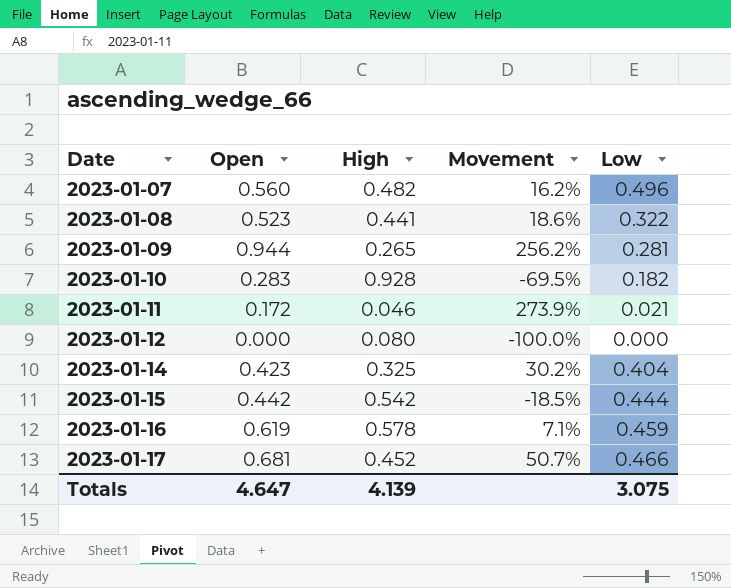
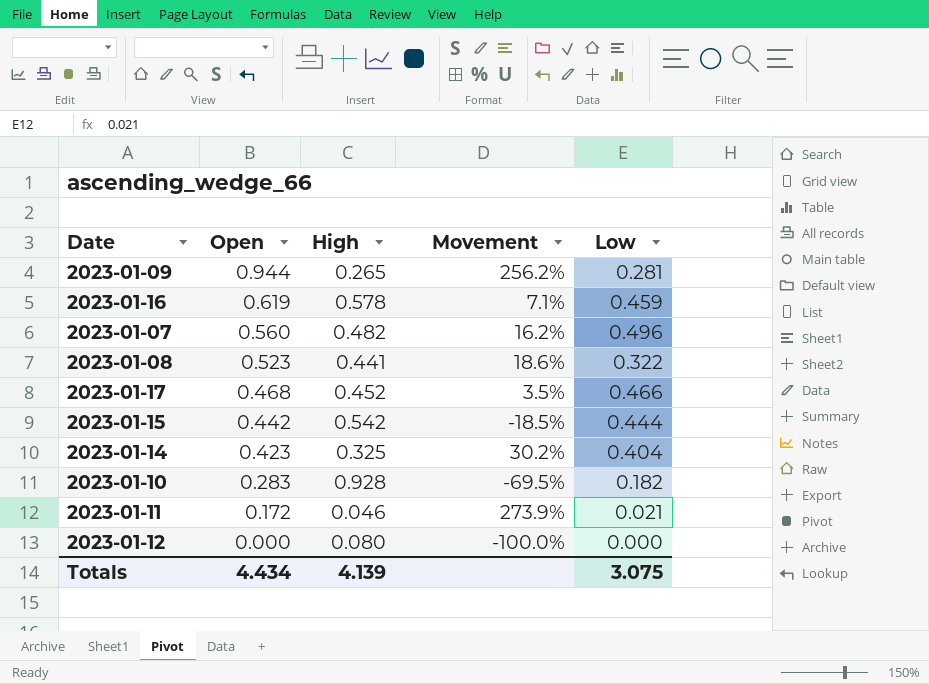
row order: Date ascending -> Open descending
2023-01-17 | Open: 0.681 -> 0.468
2023-01-17 | Movement: 50.7% -> 3.5%
Totals | Open: 4.647 -> 4.434

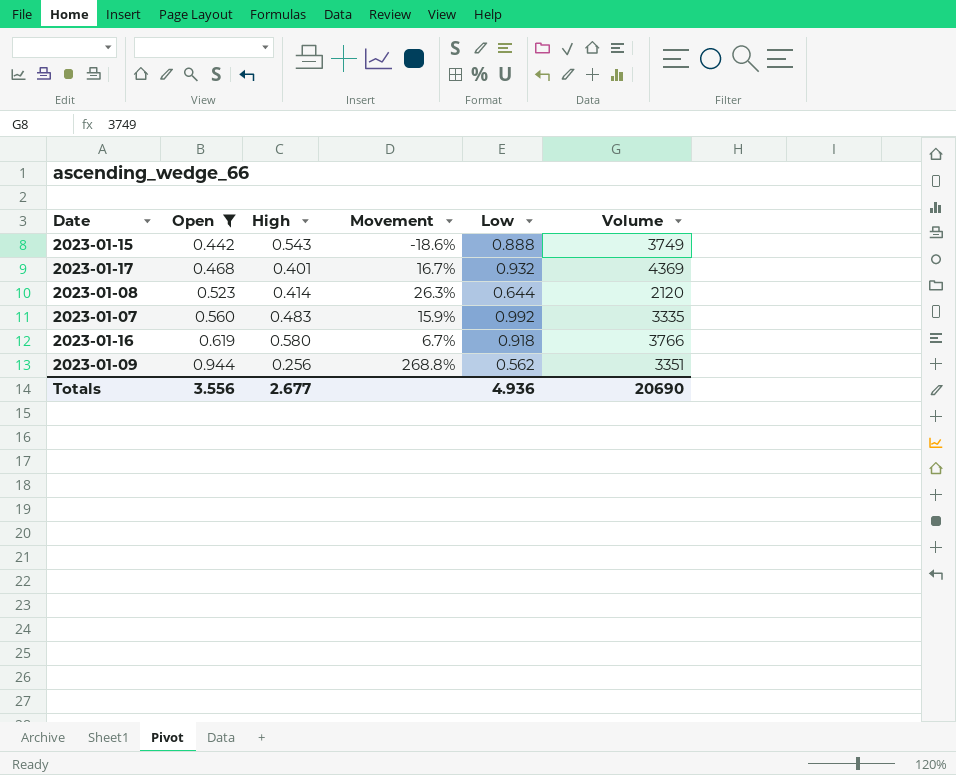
filter: none -> Open >= 0.442
row order: Open descending -> Open ascending
column Volume | position: none -> 6
2023-01-15 | High: 0.542 -> 0.543
2023-01-15 | Movement: -18.5% -> -18.6%
2023-01-15 | Low: 0.444 -> 0.888
2023-01-17 | High: 0.452 -> 0.401
2023-01-17 | Movement: 3.5% -> 16.7%
2023-01-17 | Low: 0.466 -> 0.932
2023-01-08 | High: 0.441 -> 0.414
2023-01-08 | Movement: 18.6% -> 26.3%
2023-01-08 | Low: 0.322 -> 0.644
2023-01-07 | High: 0.482 -> 0.483
2023-01-07 | Movement: 16.2% -> 15.9%
2023-01-07 | Low: 0.496 -> 0.992
2023-01-16 | High: 0.578 -> 0.580
2023-01-16 | Movement: 7.1% -> 6.7%
2023-01-16 | Low: 0.459 -> 0.918
2023-01-09 | High: 0.265 -> 0.256
2023-01-09 | Movement: 256.2% -> 268.8%
2023-01-09 | Low: 0.281 -> 0.562
Totals | Open: 4.434 -> 3.556
Totals | High: 4.139 -> 2.677
Totals | Low: 3.075 -> 4.936

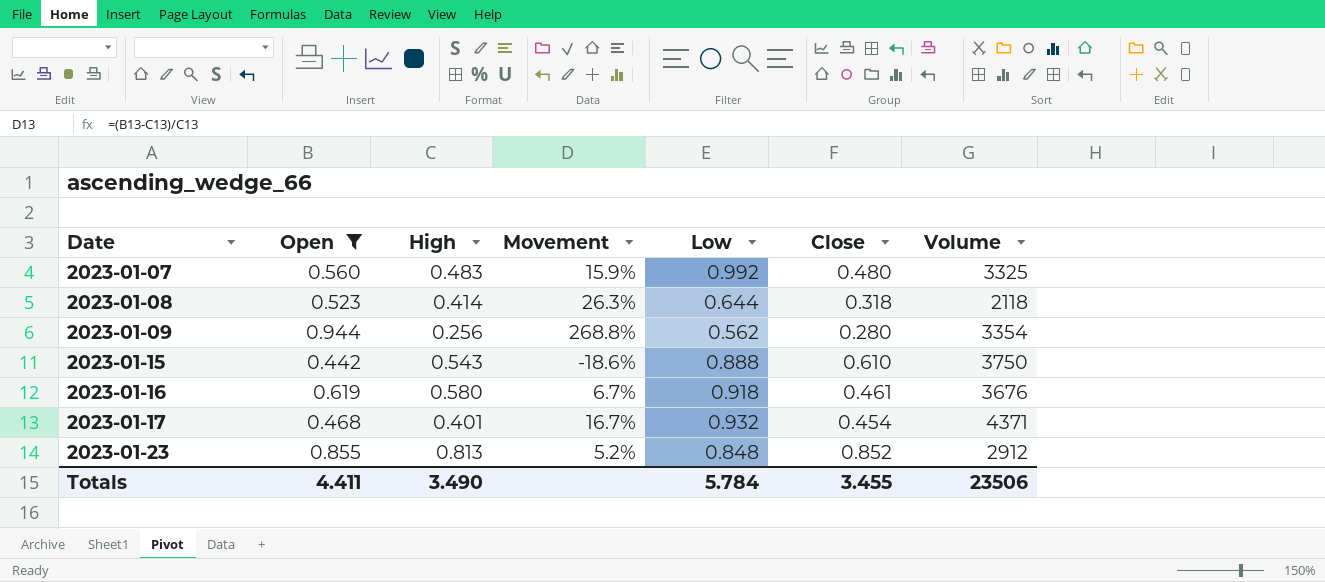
row order: Open ascending -> Date ascending
column Close | position: none -> 6
2023-01-07 | Volume: 3335 -> 3325
2023-01-08 | Volume: 2120 -> 2118
2023-01-09 | Volume: 3351 -> 3354
2023-01-15 | Volume: 3749 -> 3750
2023-01-16 | Volume: 3766 -> 3676
2023-01-17 | Volume: 4369 -> 4371
row 2023-01-23: none -> 0.855 | 0.813 | 5.2% | 0.848 | 0.852 | 2912
Totals | Open: 3.556 -> 4.411
Totals | High: 2.677 -> 3.490
Totals | Low: 4.936 -> 5.784
Totals | Volume: 20690 -> 23506

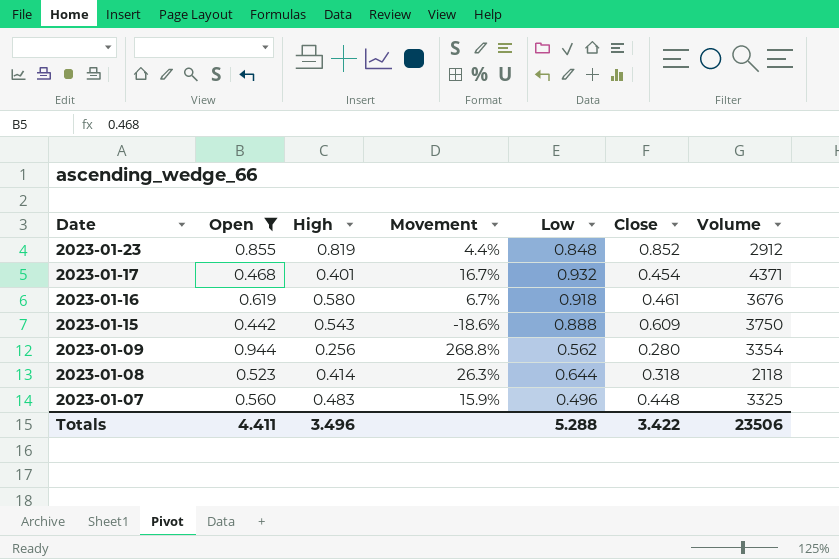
row order: Date ascending -> Date descending
2023-01-23 | High: 0.813 -> 0.819
2023-01-23 | Movement: 5.2% -> 4.4%
2023-01-15 | Close: 0.610 -> 0.609
2023-01-07 | Low: 0.992 -> 0.496
2023-01-07 | Close: 0.480 -> 0.448
Totals | High: 3.490 -> 3.496
Totals | Low: 5.784 -> 5.288
Totals | Close: 3.455 -> 3.422

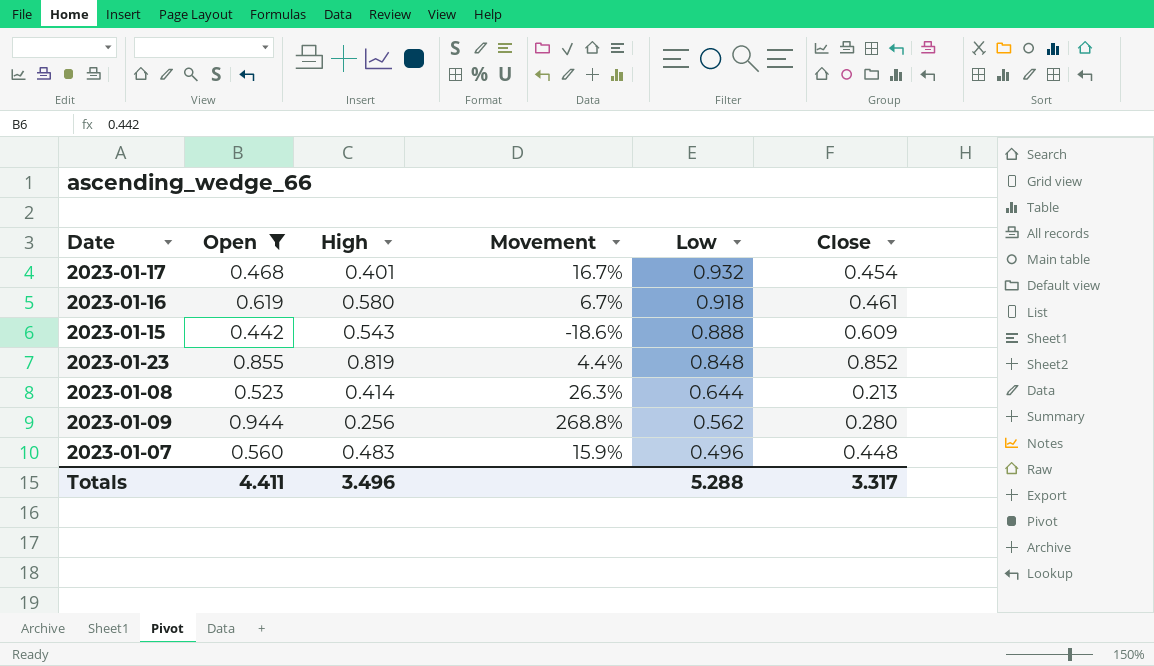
row order: Date descending -> Low descending
column Volume | position: 7 -> none
2023-01-08 | Close: 0.318 -> 0.213
Totals | Close: 3.422 -> 3.317

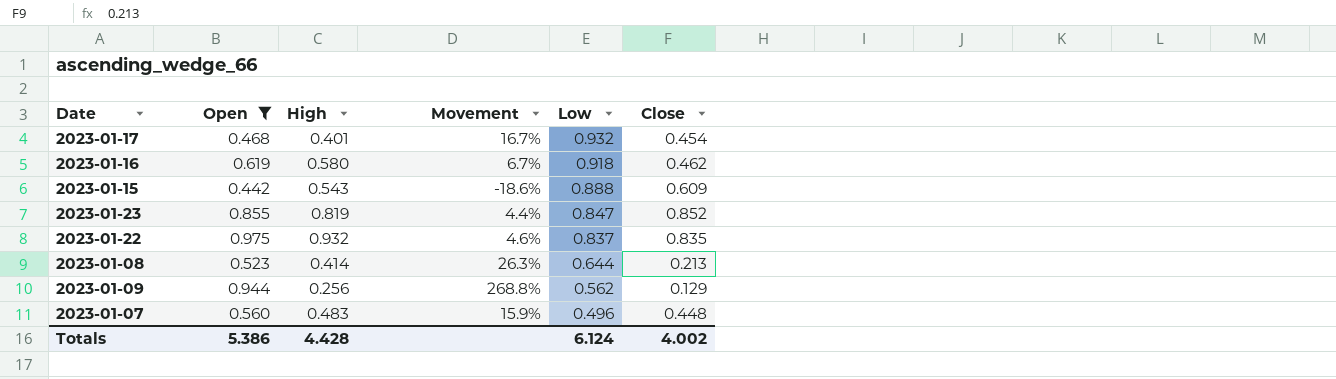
2023-01-16 | Close: 0.461 -> 0.462
2023-01-23 | Low: 0.848 -> 0.847
row 2023-01-22: none -> 0.975 | 0.932 | 4.6% | 0.837 | 0.835
2023-01-09 | Close: 0.280 -> 0.129
Totals | Open: 4.411 -> 5.386
Totals | High: 3.496 -> 4.428
Totals | Low: 5.288 -> 6.124
Totals | Close: 3.317 -> 4.002

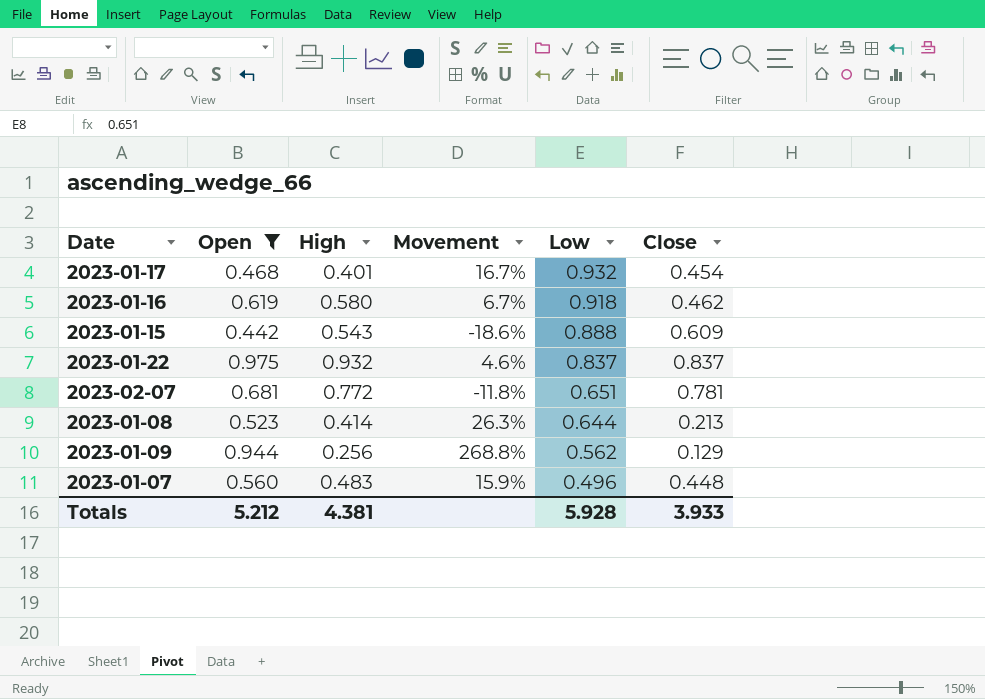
row 2023-01-23: 0.855 | 0.819 | 4.4% | 0.847 | 0.852 -> none
2023-01-22 | Close: 0.835 -> 0.837
row 2023-02-07: none -> 0.681 | 0.772 | -11.8% | 0.651 | 0.781
Totals | Open: 5.386 -> 5.212
Totals | High: 4.428 -> 4.381
Totals | Low: 6.124 -> 5.928
Totals | Close: 4.002 -> 3.933

